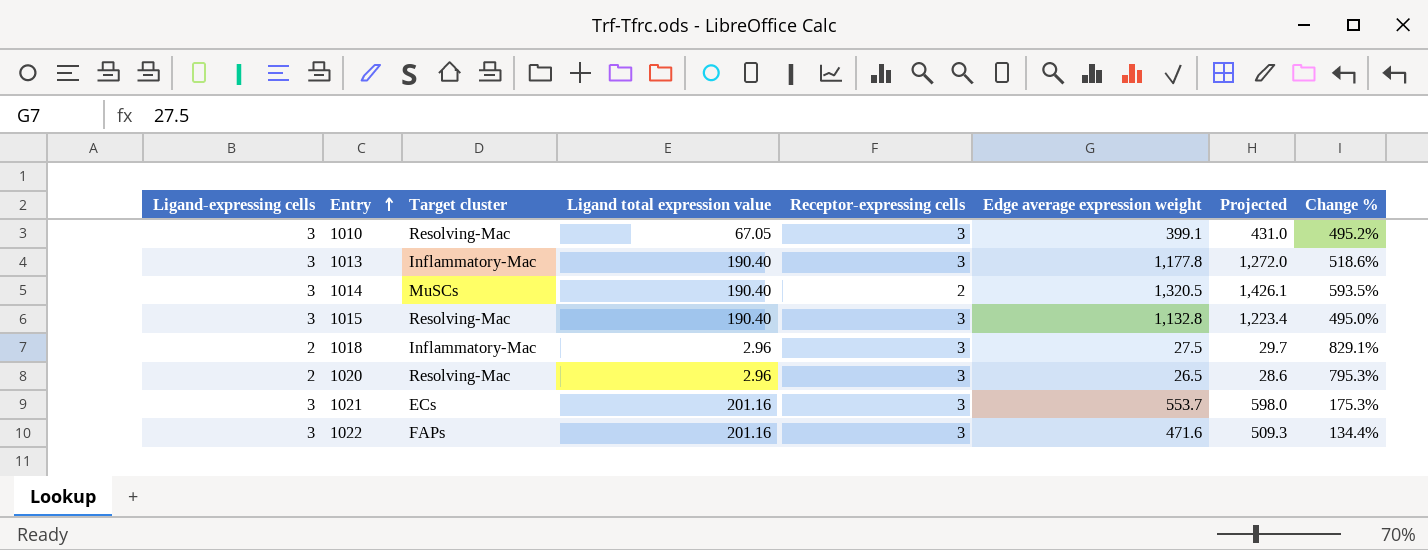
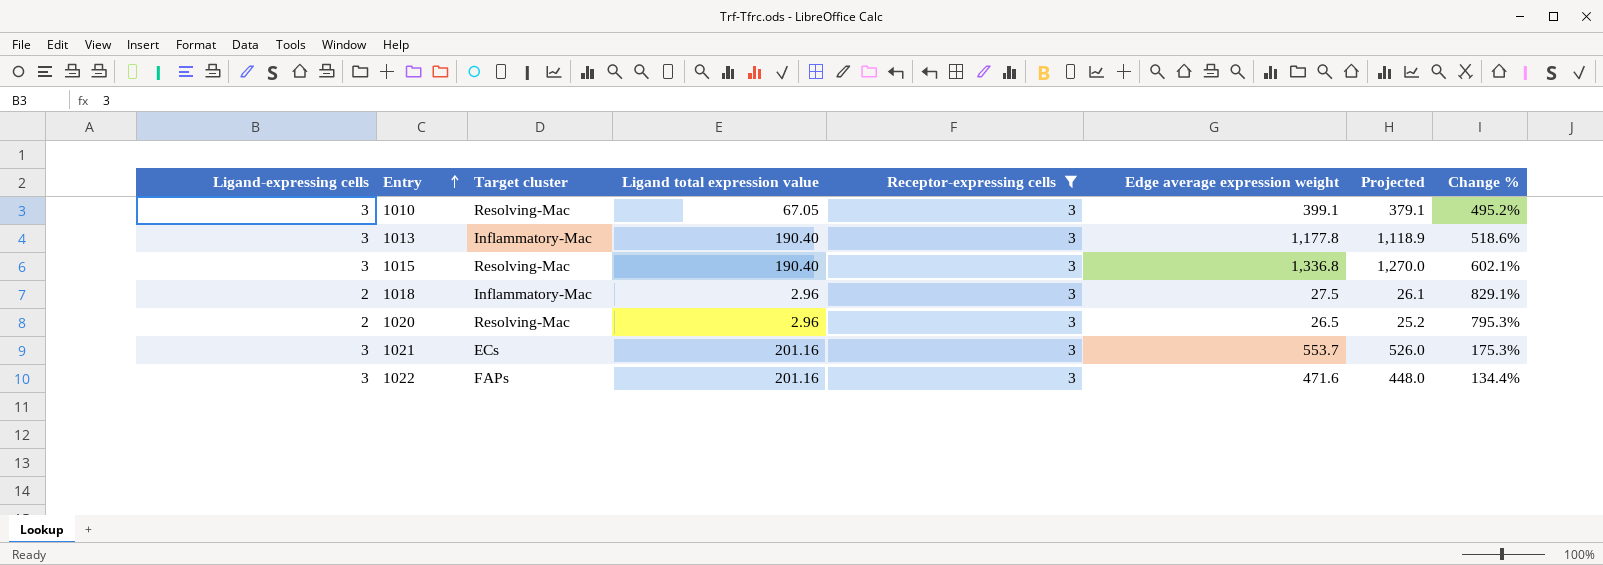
filter: none -> Receptor-expressing cells = 3
column Projected | formula: [Edge average expression weight] * 1.08 -> [Edge average expression weight] * 0.95
1015 | Edge average expression weight: 1,132.8 -> 1,336.8
1015 | Change %: 495.0% -> 602.1%

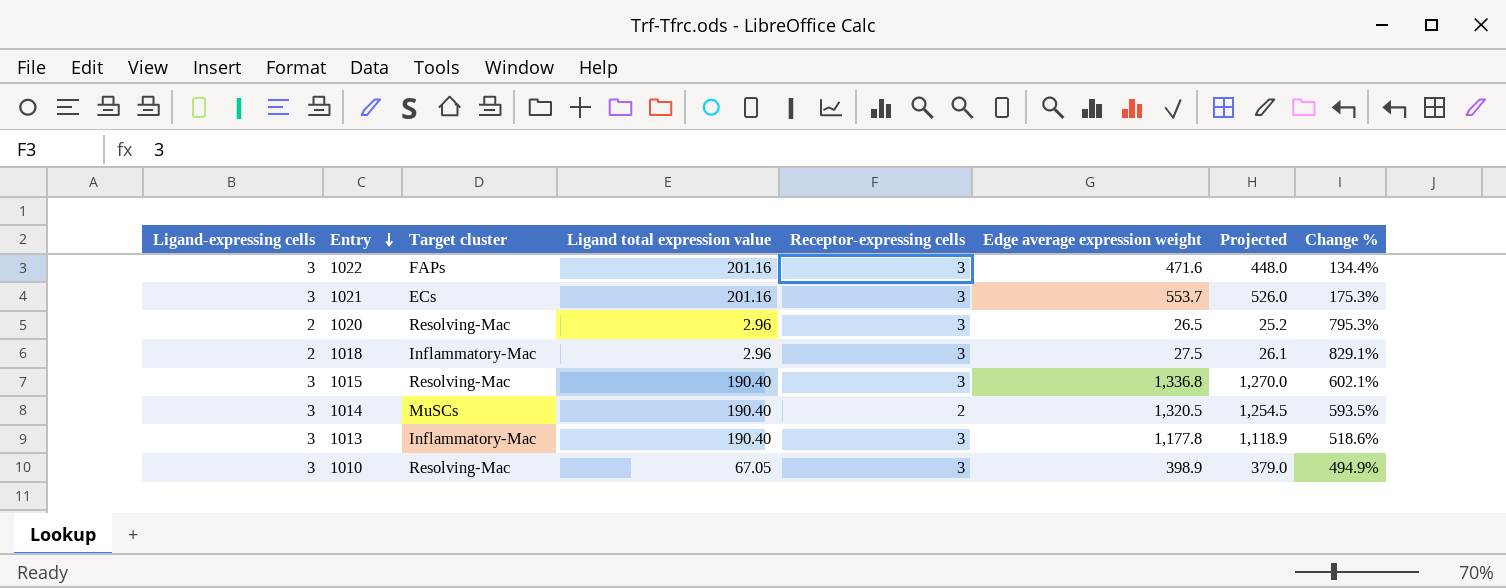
filter: Receptor-expressing cells = 3 -> none
row order: Entry ascending -> Entry descending
1010 | Edge average expression weight: 399.1 -> 398.9
1010 | Projected: 379.1 -> 379.0
1010 | Change %: 495.2% -> 494.9%

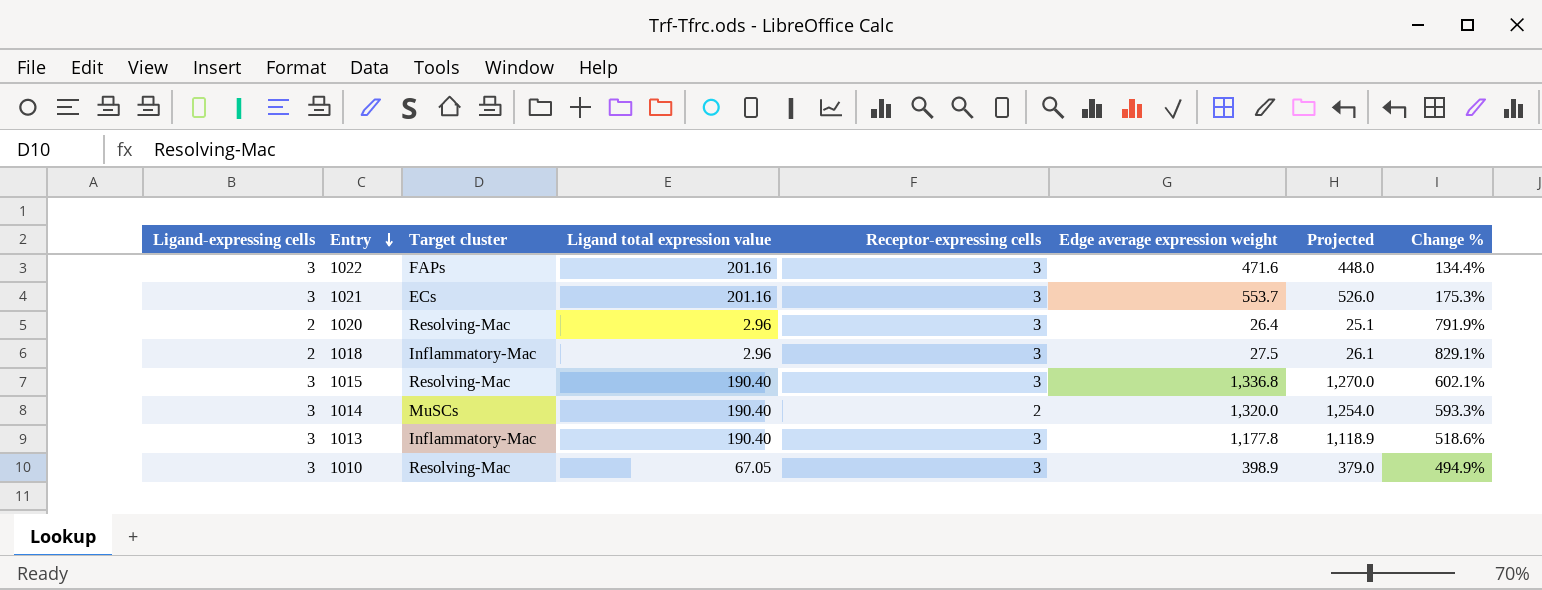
1020 | Edge average expression weight: 26.5 -> 26.4
1020 | Projected: 25.2 -> 25.1
1020 | Change %: 795.3% -> 791.9%
1014 | Edge average expression weight: 1,320.5 -> 1,320.0
1014 | Projected: 1,254.5 -> 1,254.0
1014 | Change %: 593.5% -> 593.3%

